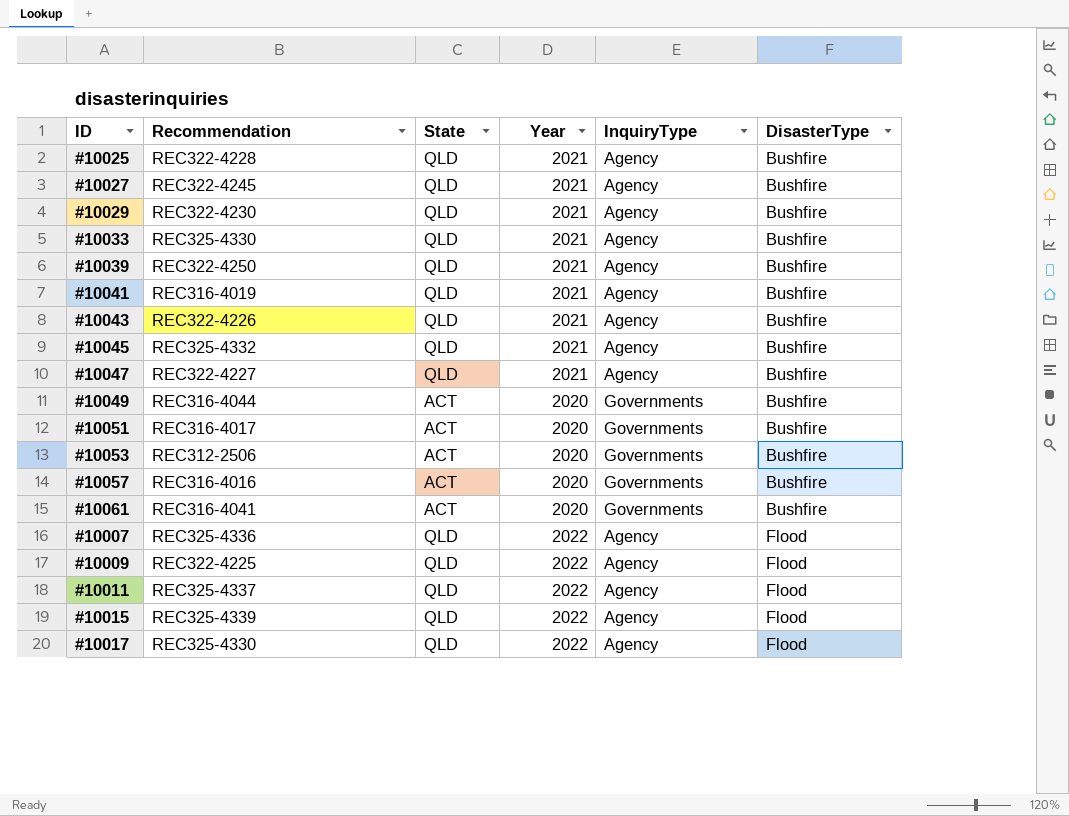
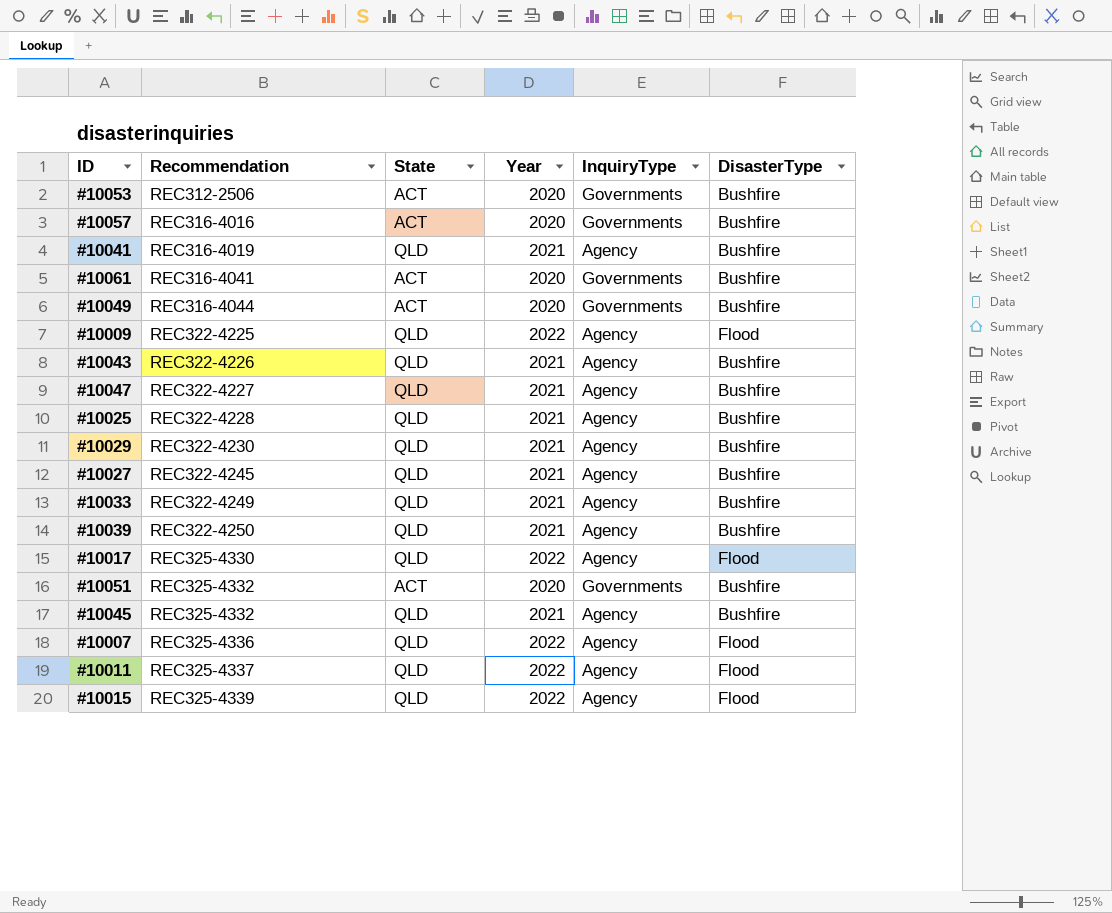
row order: DisasterType ascending -> Recommendation ascending
#10033 | Recommendation: REC325-4330 -> REC322-4249
#10051 | Recommendation: REC316-4017 -> REC325-4332

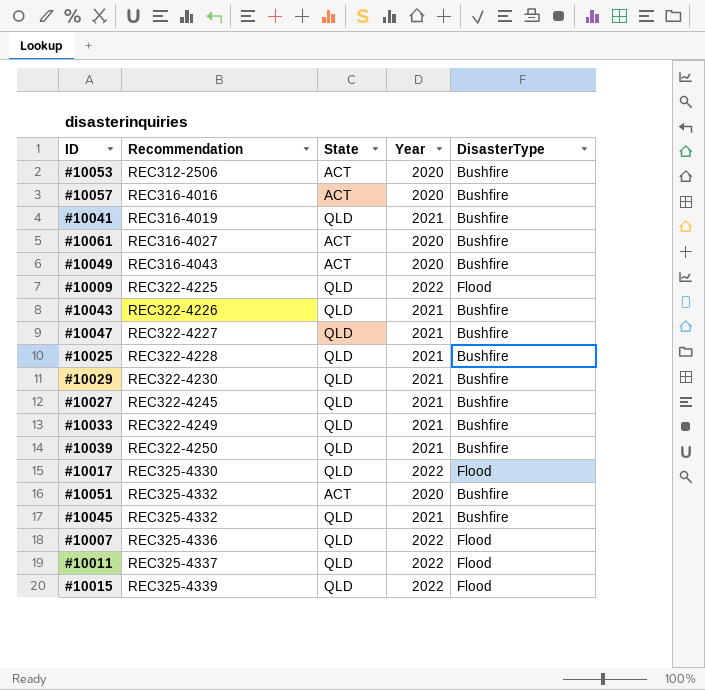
column InquiryType | position: 5 -> none
#10061 | Recommendation: REC316-4041 -> REC316-4027
#10049 | Recommendation: REC316-4044 -> REC316-4043

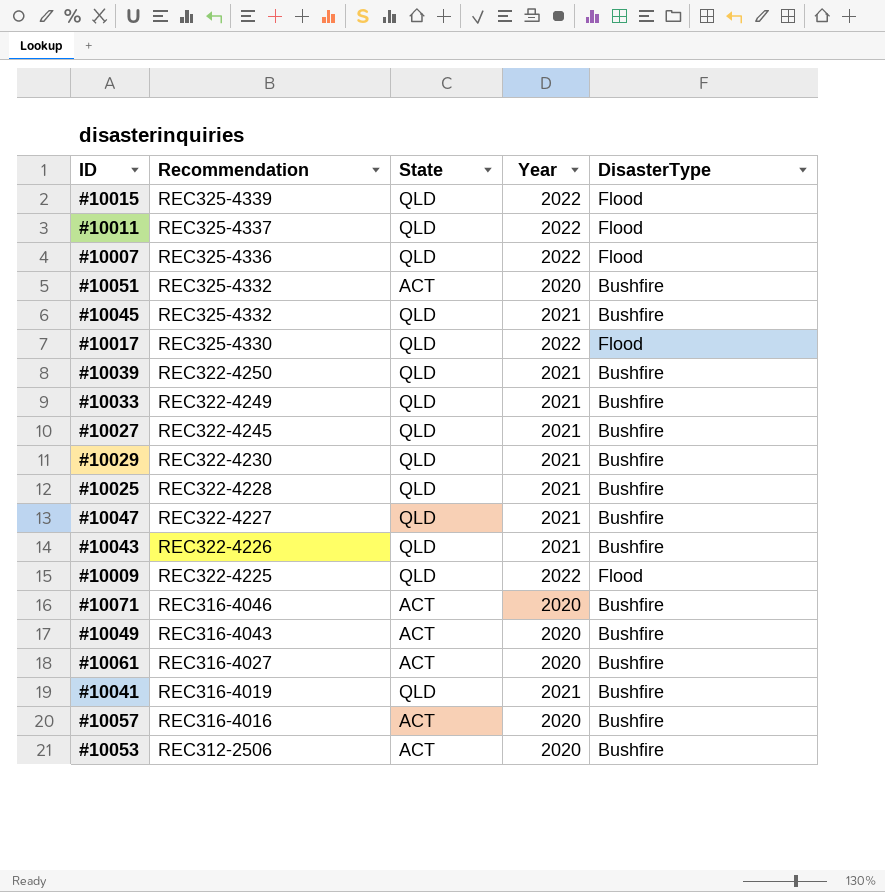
row order: Recommendation ascending -> Recommendation descending
row #10071: none -> REC316-4046 | ACT | 2020 | Bushfire

